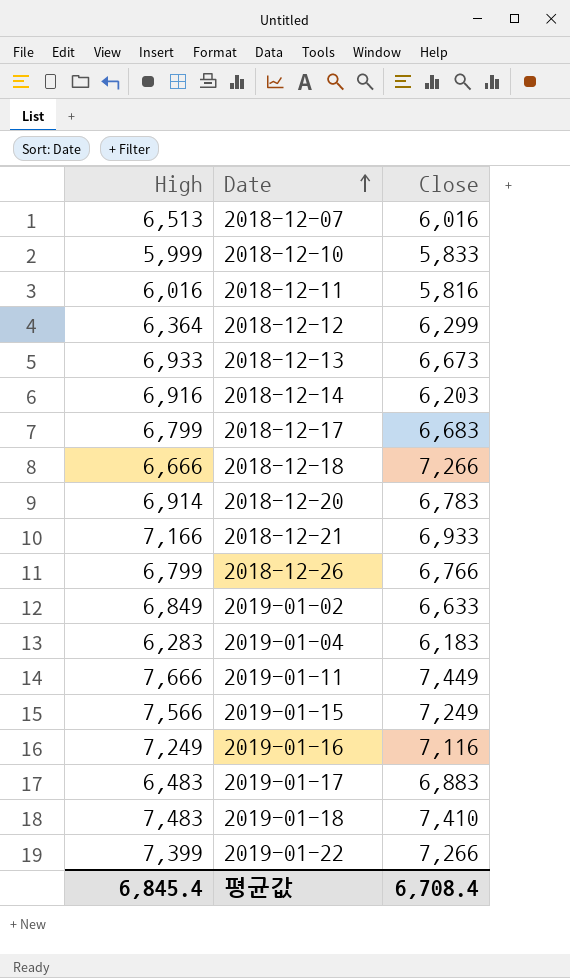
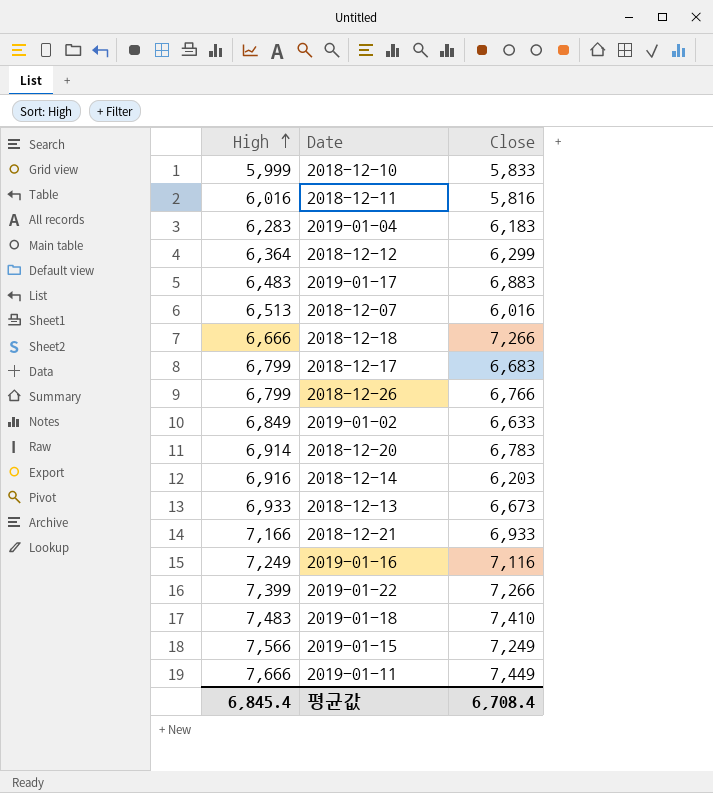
row order: Date ascending -> High ascending

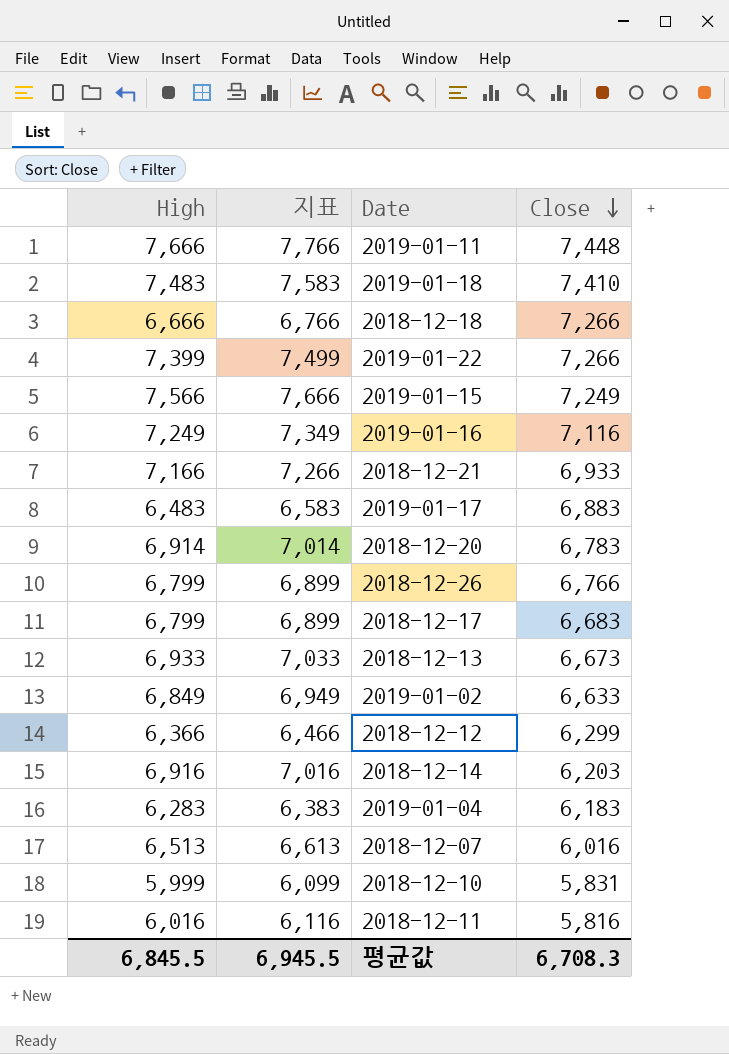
row order: High ascending -> Close descending
column 지표 | formula: none -> [High] + 100
2019-01-11 | Close: 7,449 -> 7,448
2018-12-12 | High: 6,364 -> 6,366
2018-12-10 | Close: 5,833 -> 5,831
평균값 | High: 6,845.4 -> 6,845.5
평균값 | Close: 6,708.4 -> 6,708.3

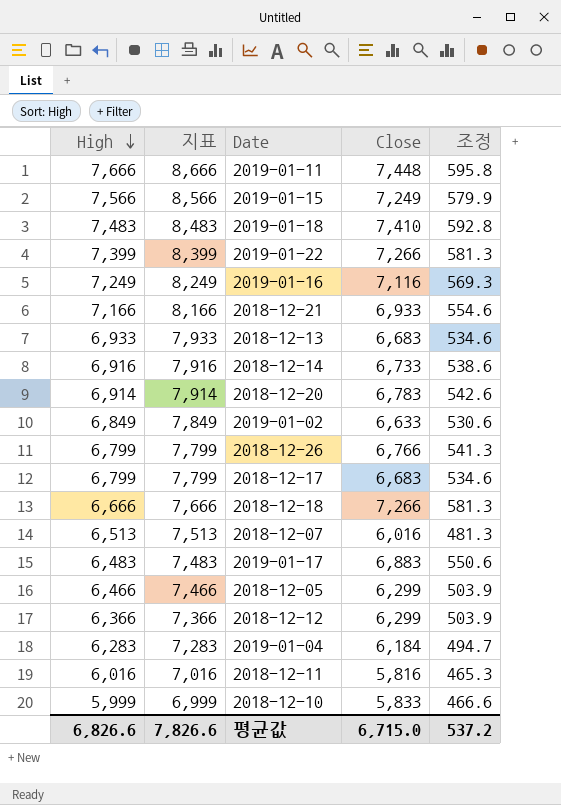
row order: Close descending -> High descending
column 지표 | formula: [High] + 100 -> [High] + 1000
column 조정 | formula: none -> [Close] * 0.08
2018-12-13 | Close: 6,673 -> 6,683
2018-12-14 | Close: 6,203 -> 6,733
row 2018-12-05: none -> 6,466 | 7,466 | 6,299 | 503.9
2019-01-04 | Close: 6,183 -> 6,184
2018-12-10 | Close: 5,831 -> 5,833
평균값 | High: 6,845.5 -> 6,826.6
평균값 | 지표: 6,945.5 -> 7,826.6
평균값 | Close: 6,708.3 -> 6,715.0

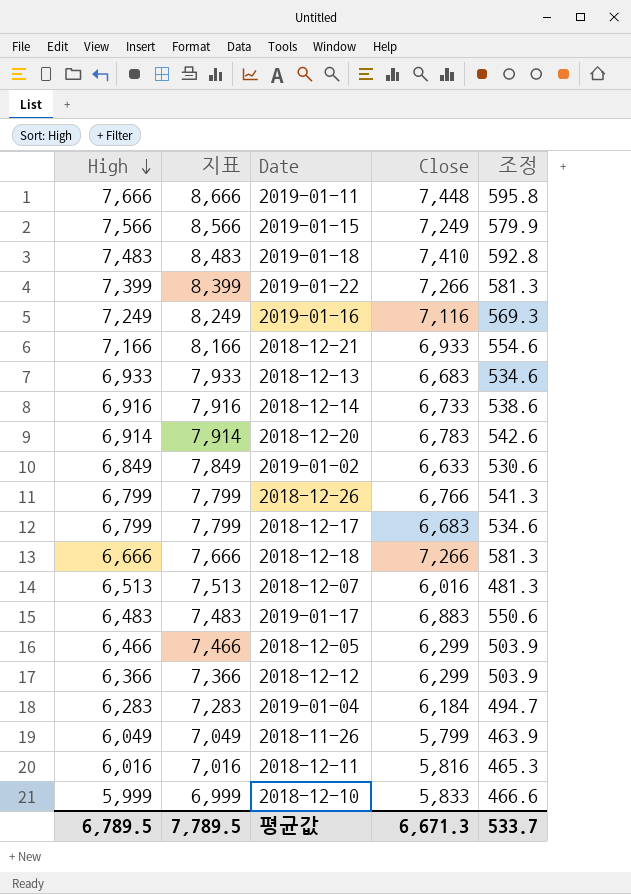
row 2018-11-26: none -> 6,049 | 7,049 | 5,799 | 463.9
평균값 | High: 6,826.6 -> 6,789.5
평균값 | 지표: 7,826.6 -> 7,789.5
평균값 | Close: 6,715.0 -> 6,671.3
평균값 | 조정: 537.2 -> 533.7

